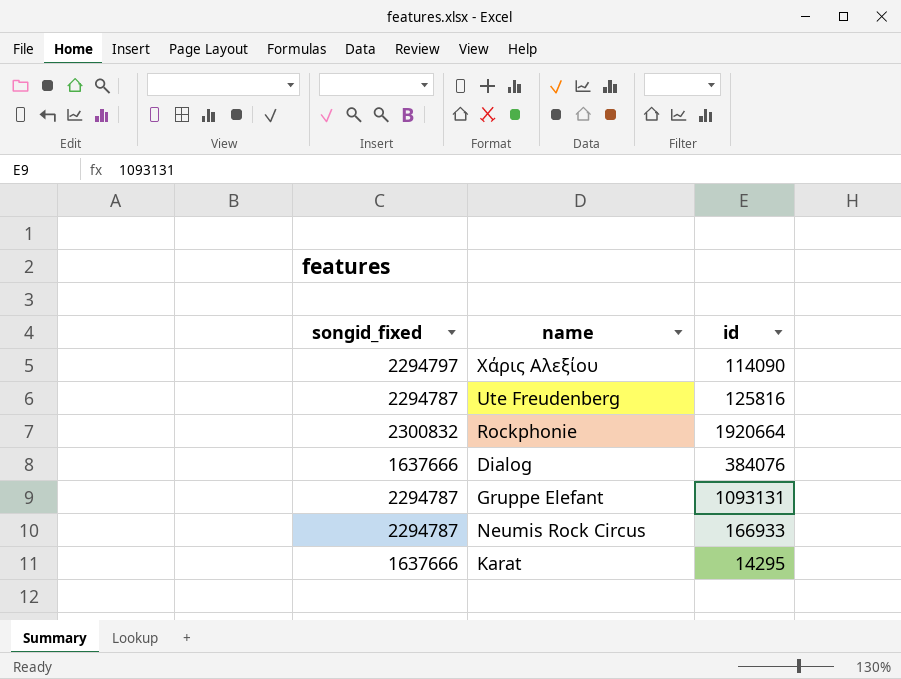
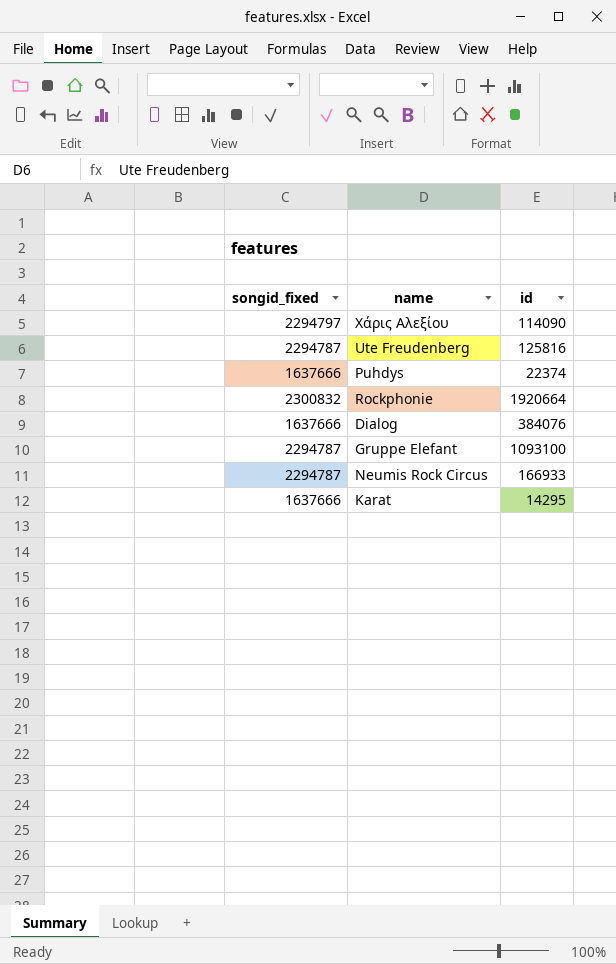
row Puhdys: none -> 1637666 | 22374
Gruppe Elefant | id: 1093131 -> 1093100

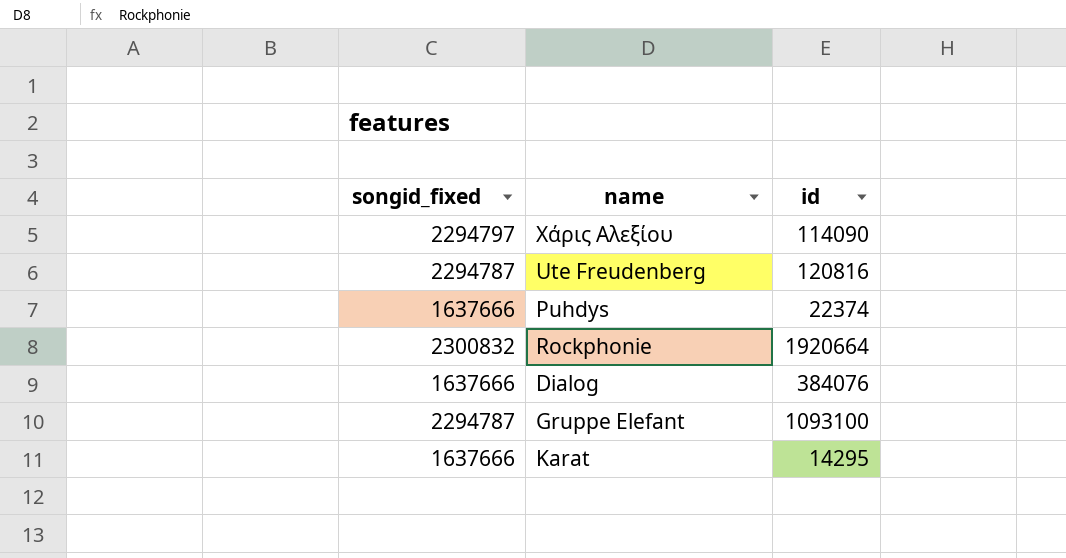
row Neumis Rock Circus: 2294787 | 166933 -> none
Ute Freudenberg | id: 125816 -> 120816

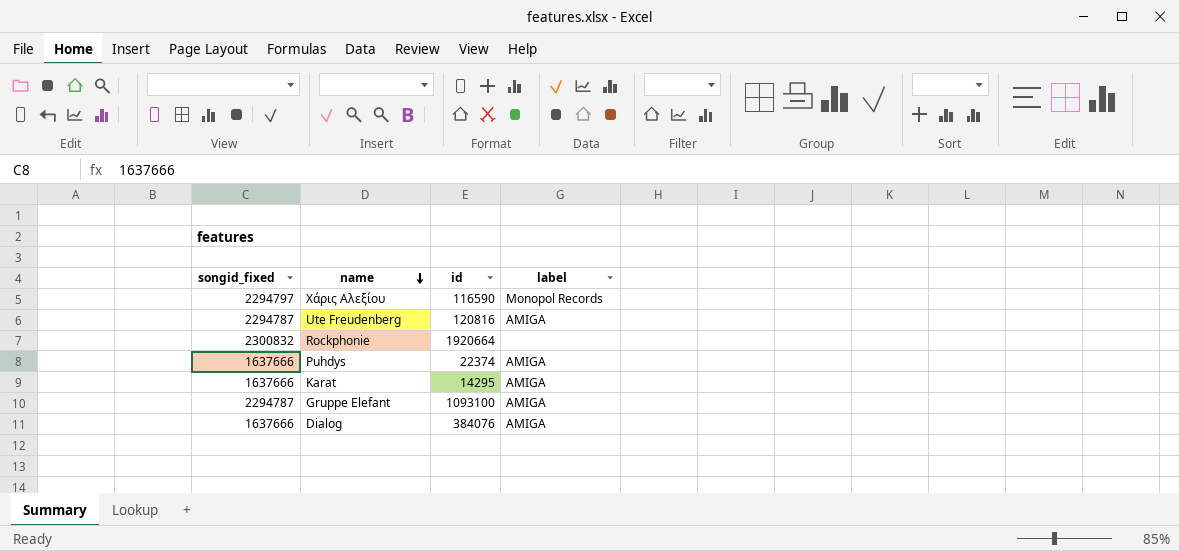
row order: none -> name descending
column label | position: none -> 4
Χάρις Αλεξίου | id: 114090 -> 116590

